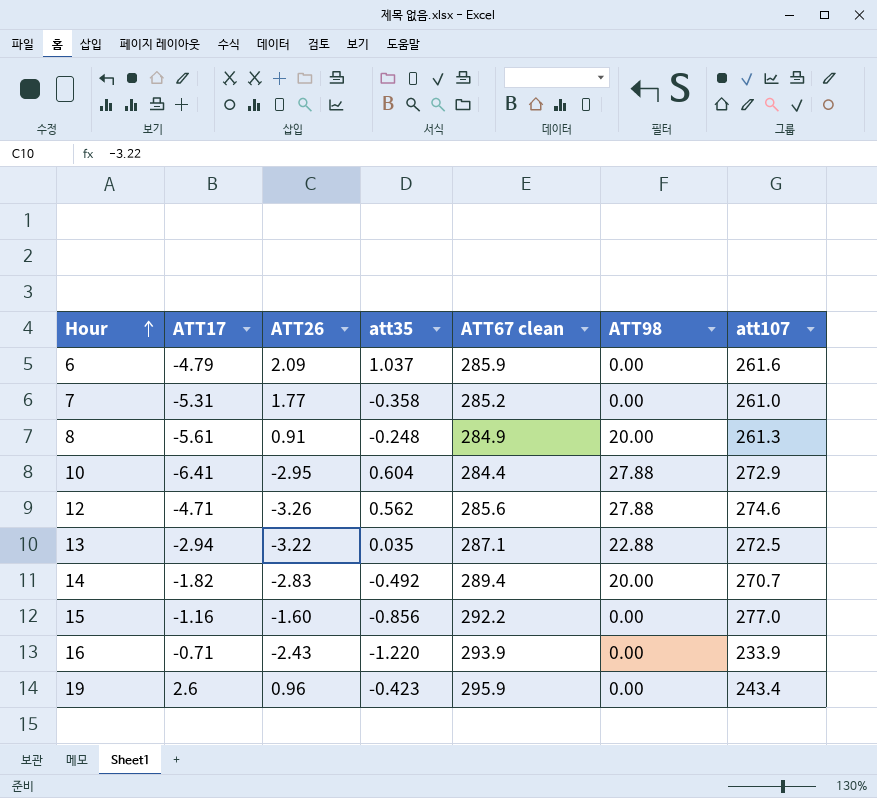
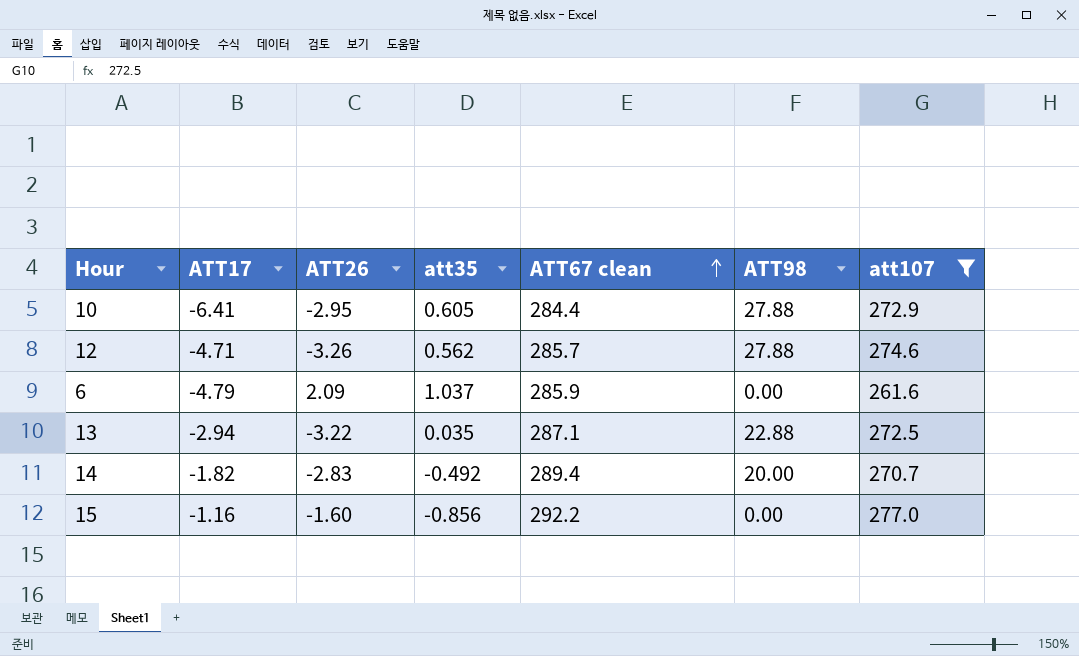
filter: none -> att107 >= 261.6
row order: Hour ascending -> ATT67 clean ascending
10 | att35: 0.604 -> 0.605
12 | ATT67 clean: 285.6 -> 285.7

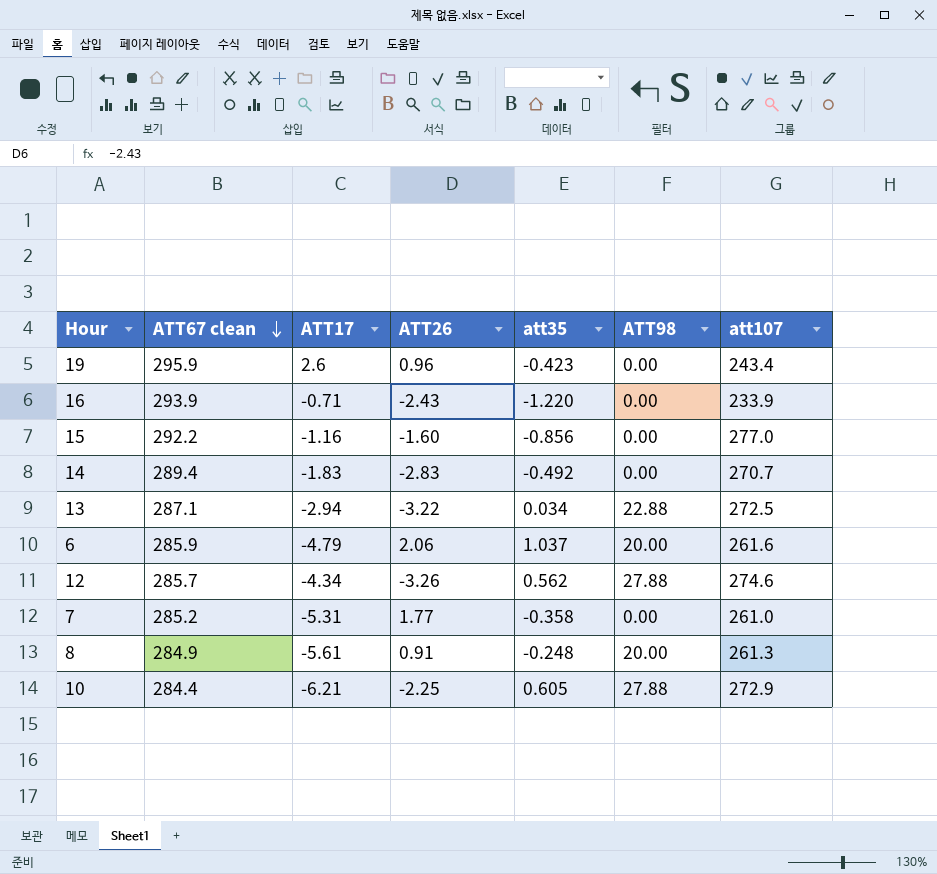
filter: att107 >= 261.6 -> none
row order: ATT67 clean ascending -> ATT67 clean descending
column ATT67 clean | position: 5 -> 2
14 | ATT17: -1.82 -> -1.83
14 | ATT98: 20.00 -> 0.00
13 | att35: 0.035 -> 0.034
6 | ATT26: 2.09 -> 2.06
6 | ATT98: 0.00 -> 20.00
12 | ATT17: -4.71 -> -4.34
10 | ATT17: -6.41 -> -6.21
10 | ATT26: -2.95 -> -2.25

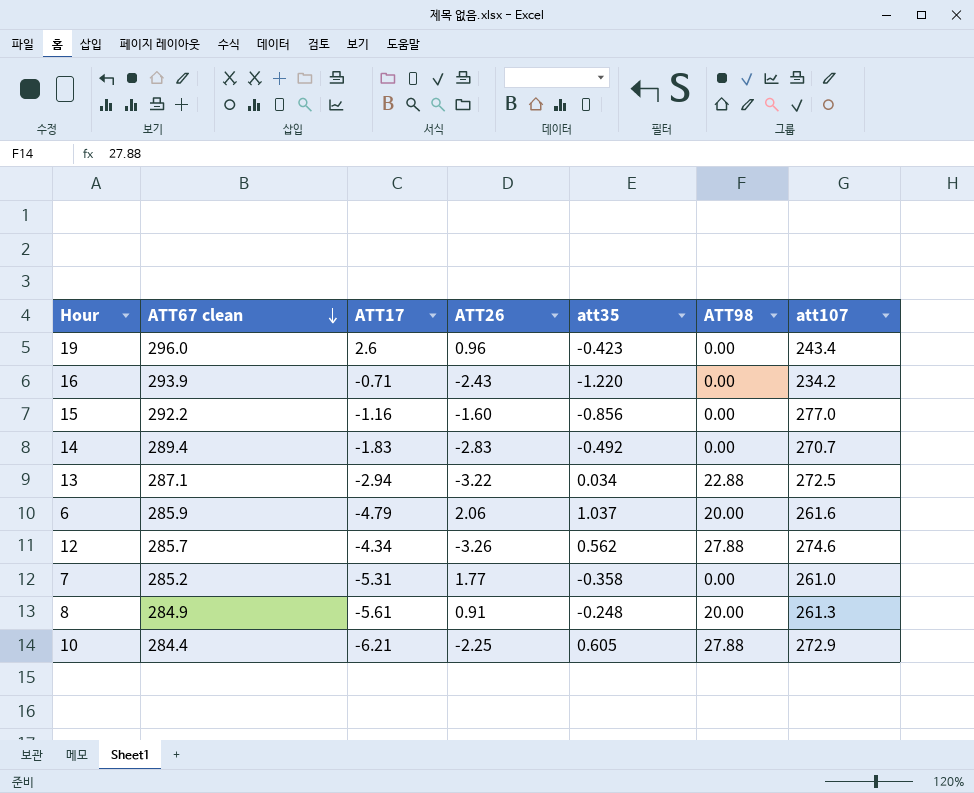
19 | ATT67 clean: 295.9 -> 296.0
16 | att107: 233.9 -> 234.2

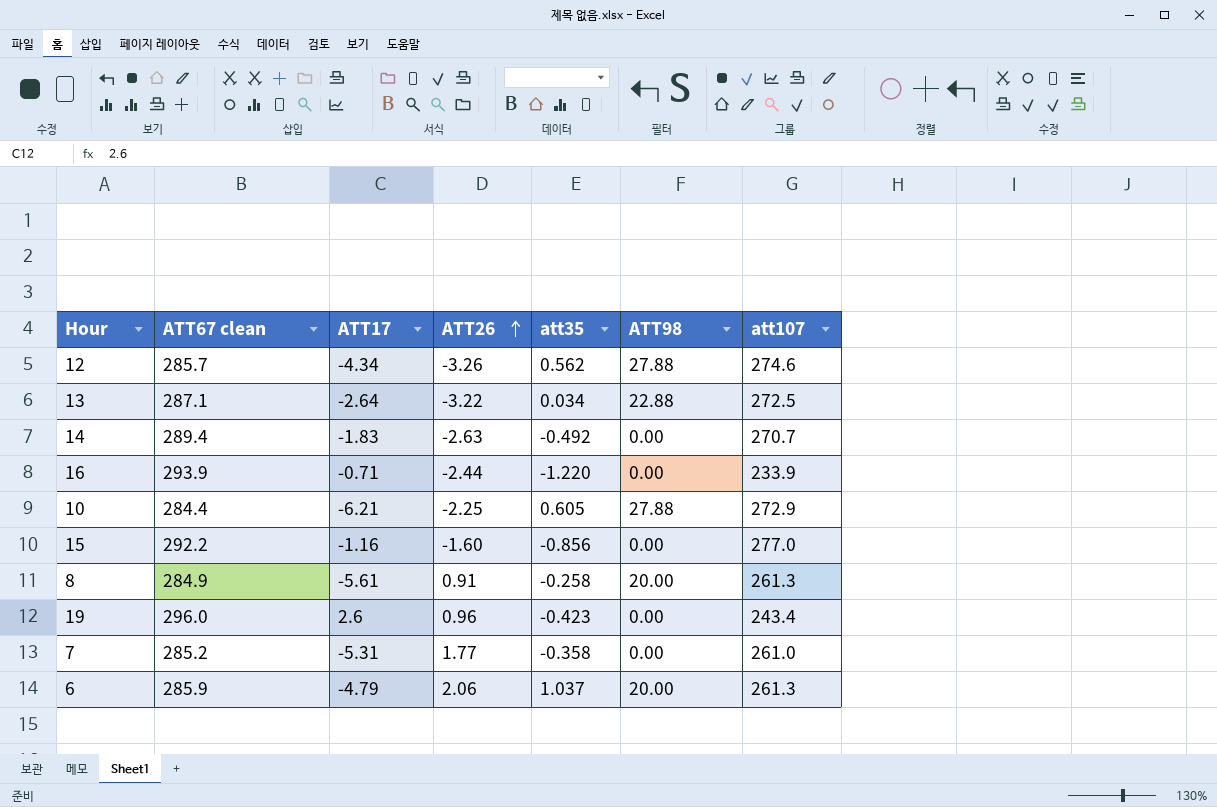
row order: ATT67 clean descending -> ATT26 ascending
13 | ATT17: -2.94 -> -2.64
14 | ATT26: -2.83 -> -2.63
16 | ATT26: -2.43 -> -2.44
16 | att107: 234.2 -> 233.9
8 | att35: -0.248 -> -0.258
6 | att107: 261.6 -> 261.3

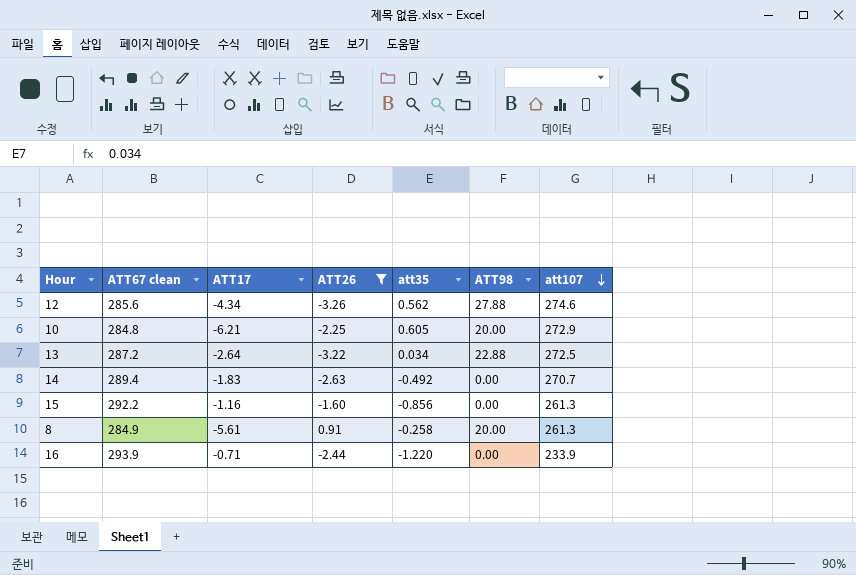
filter: none -> ATT26 <= 0.91
row order: ATT26 ascending -> att107 descending
12 | ATT67 clean: 285.7 -> 285.6
10 | ATT67 clean: 284.4 -> 284.8
10 | ATT98: 27.88 -> 20.00
13 | ATT67 clean: 287.1 -> 287.2
15 | att107: 277.0 -> 261.3

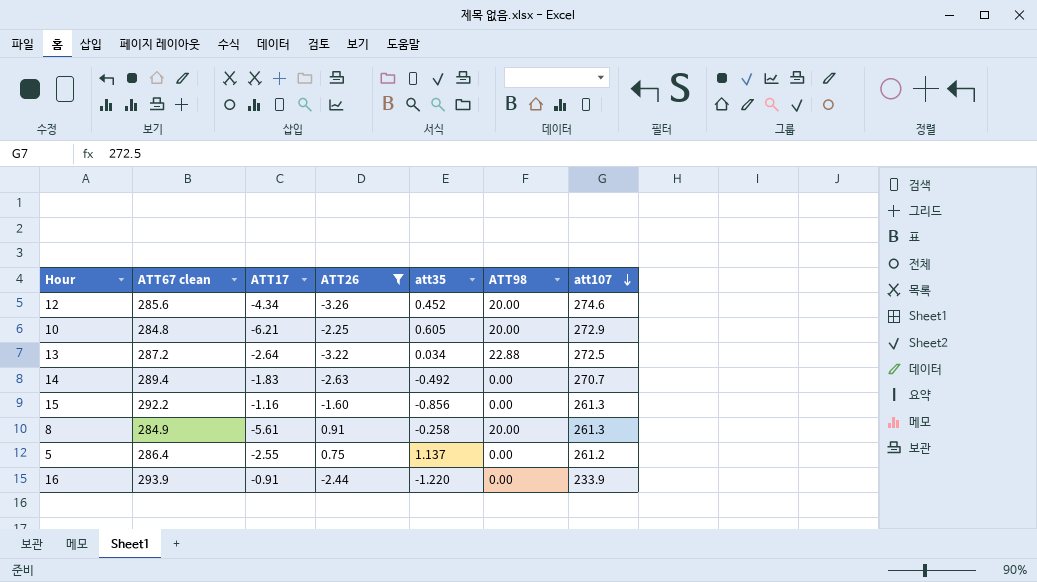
12 | att35: 0.562 -> 0.452
12 | ATT98: 27.88 -> 20.00
row 5: none -> 286.4 | -2.55 | 0.75 | 1.137 | 0.00 | 261.2
16 | ATT17: -0.71 -> -0.91

